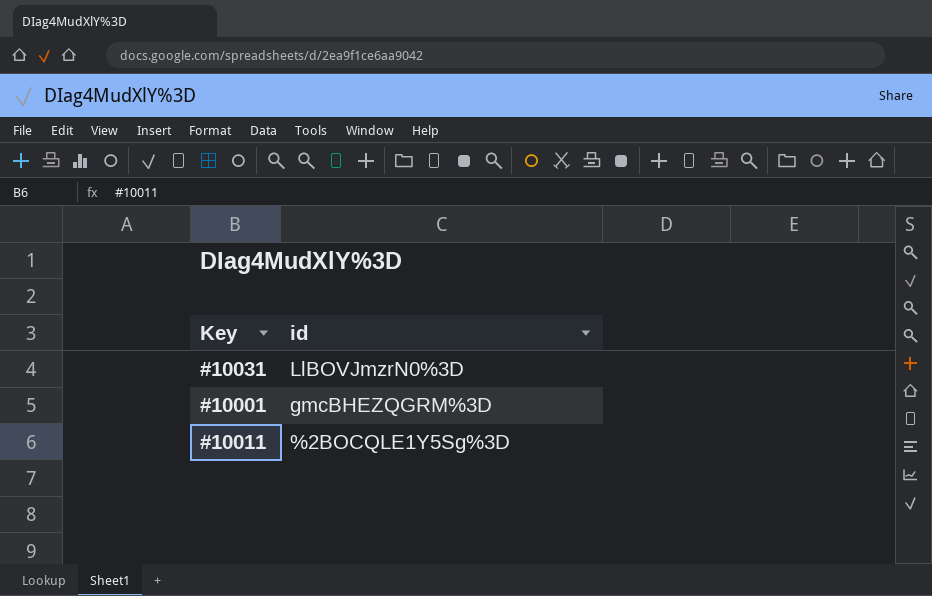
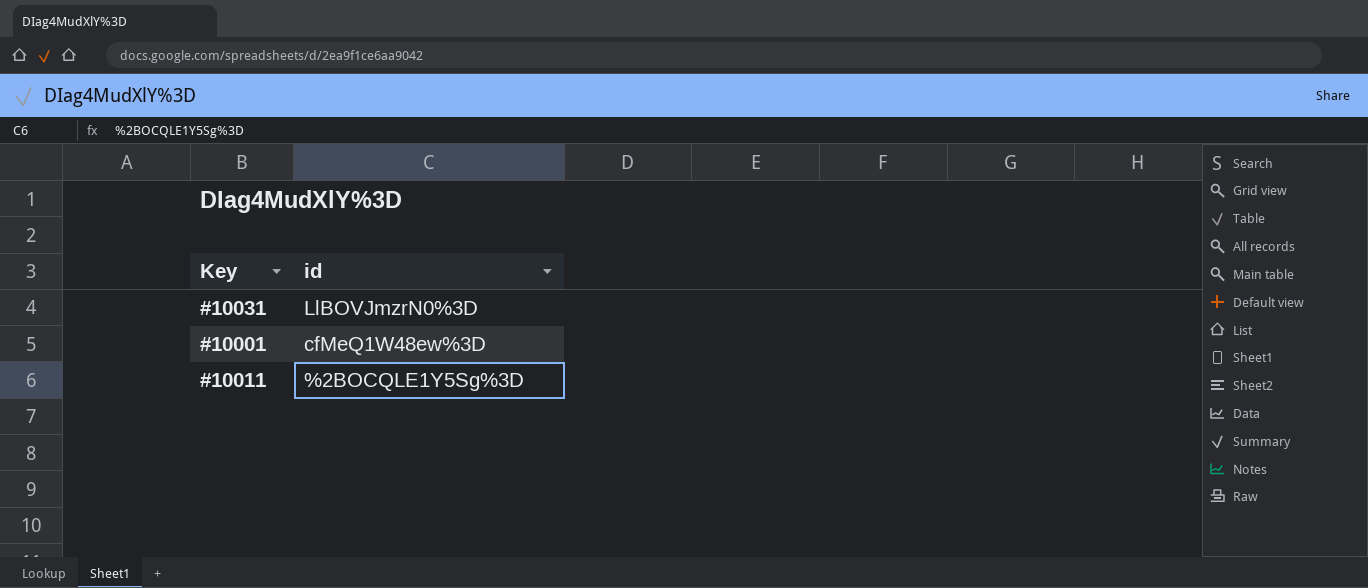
#10001 | id: gmcBHEZQGRM%3D -> cfMeQ1W48ew%3D

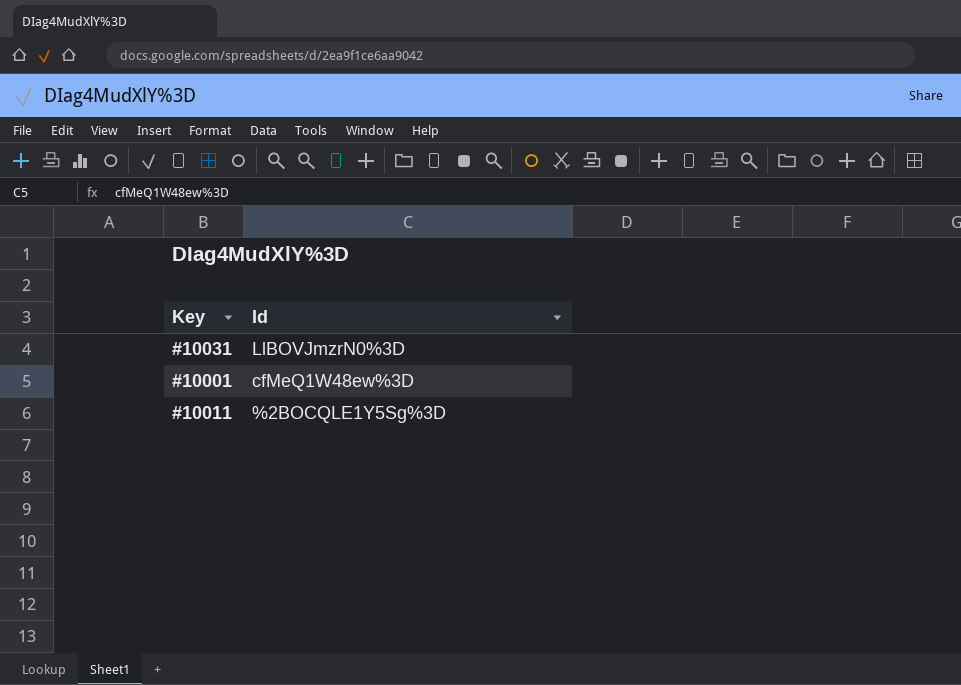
column name: id -> Id

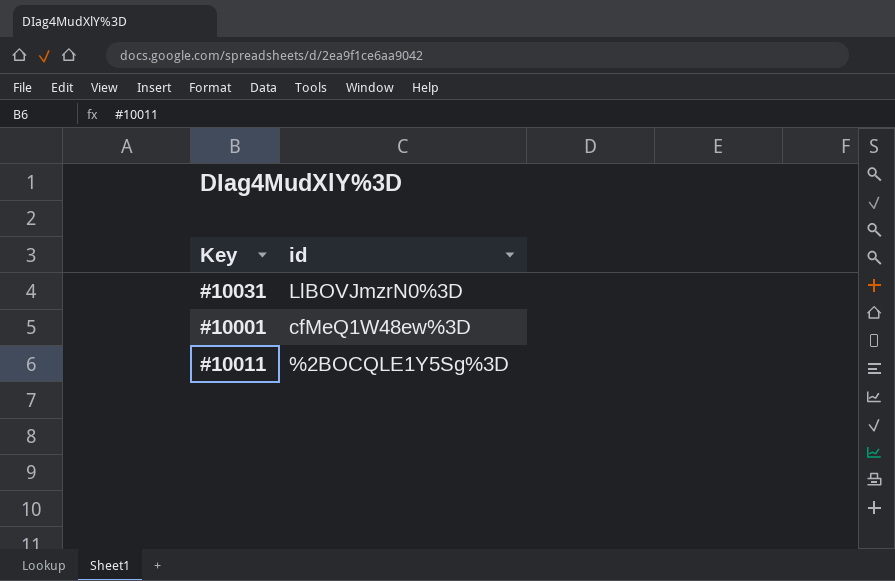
column name: Id -> id

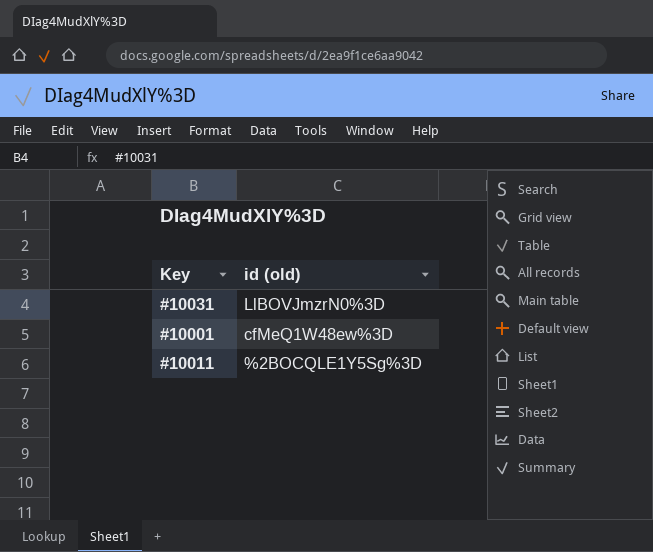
column name: id -> id (old)

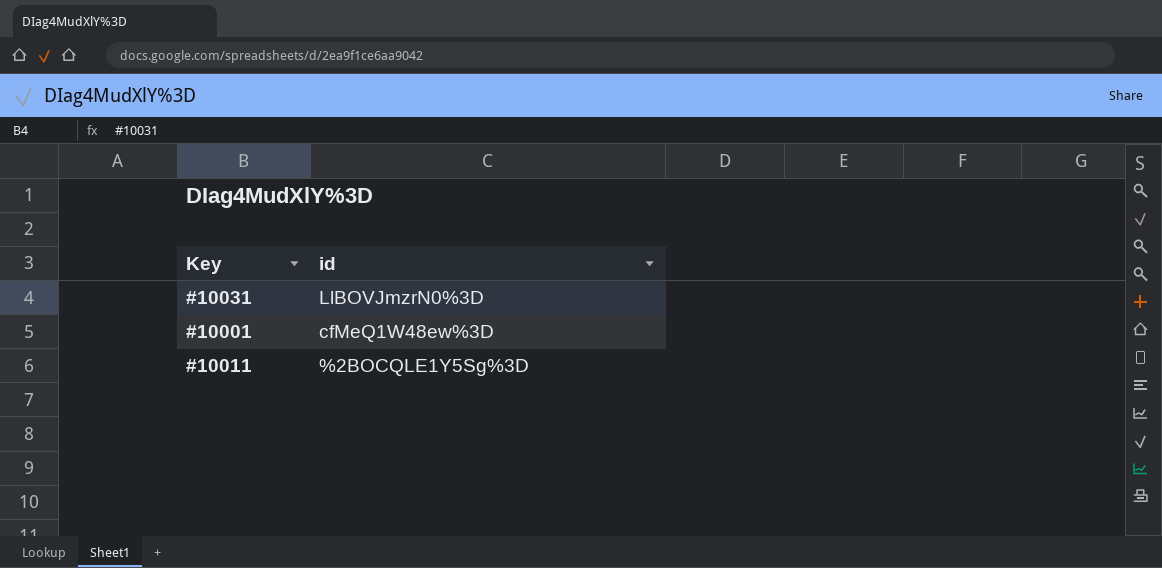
column name: id (old) -> id

